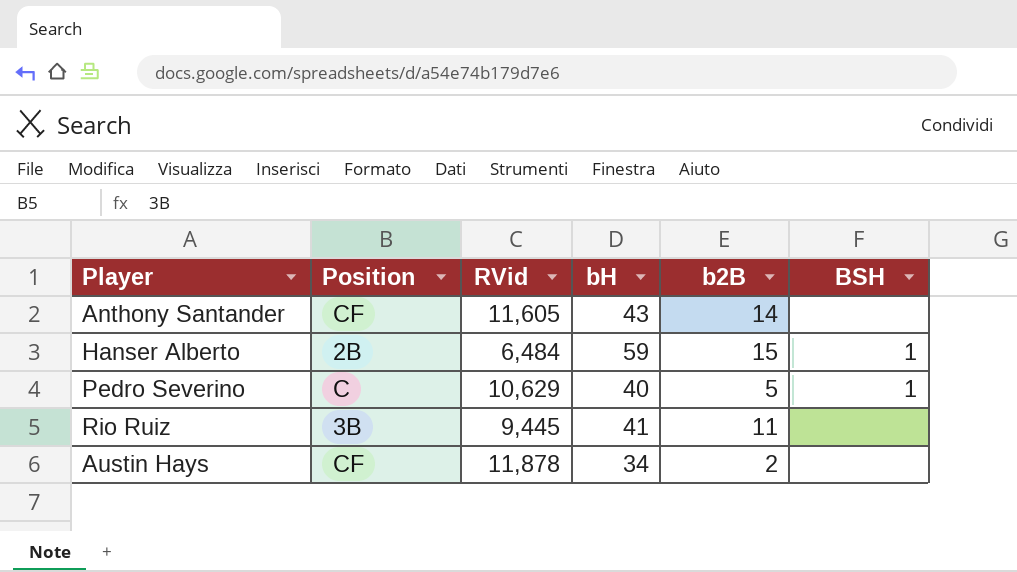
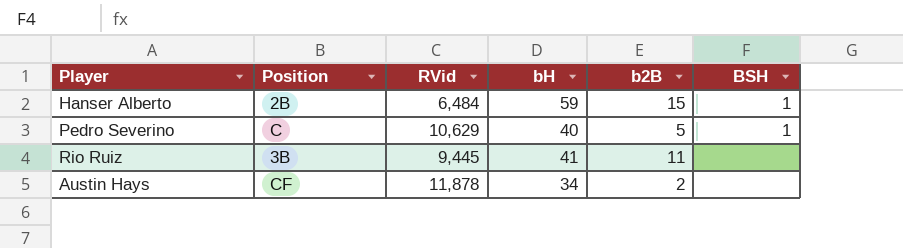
row Anthony Santander: CF | 11,605 | 43 | 14 | none -> none

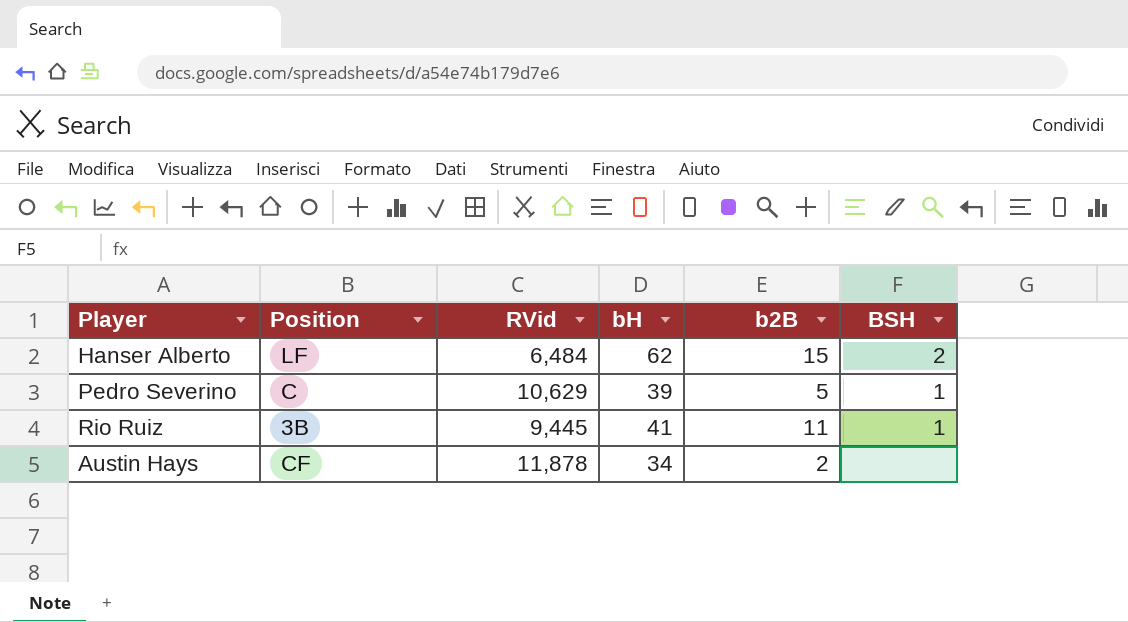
Hanser Alberto | Position: 2B -> LF
Hanser Alberto | bH: 59 -> 62
Hanser Alberto | BSH: 1 -> 2
Pedro Severino | bH: 40 -> 39
Rio Ruiz | BSH: none -> 1

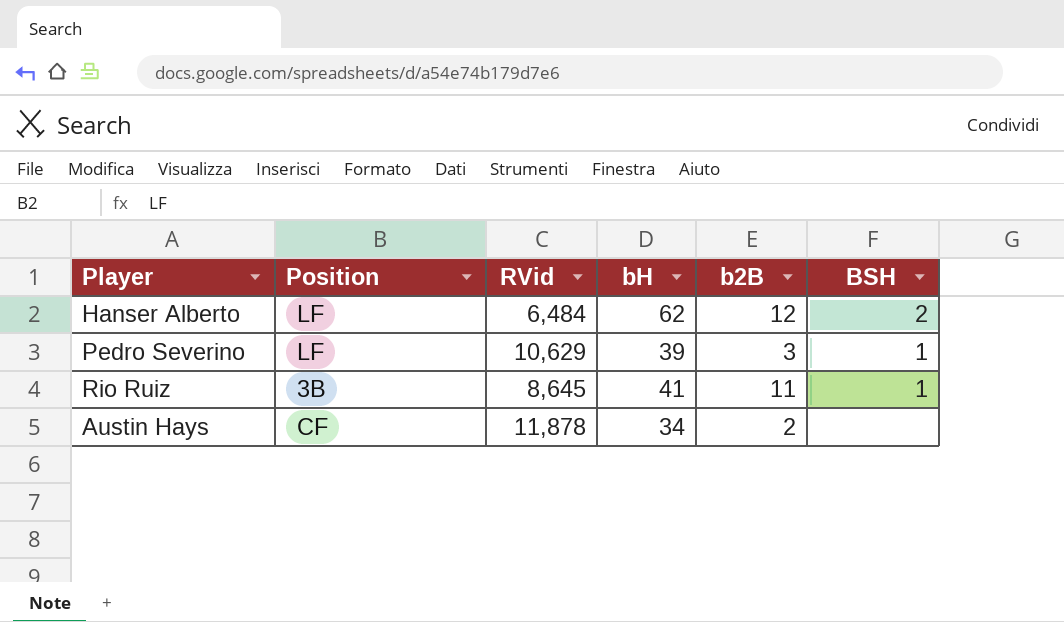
Hanser Alberto | b2B: 15 -> 12
Pedro Severino | Position: C -> LF
Pedro Severino | b2B: 5 -> 3
Rio Ruiz | RVid: 9,445 -> 8,645

